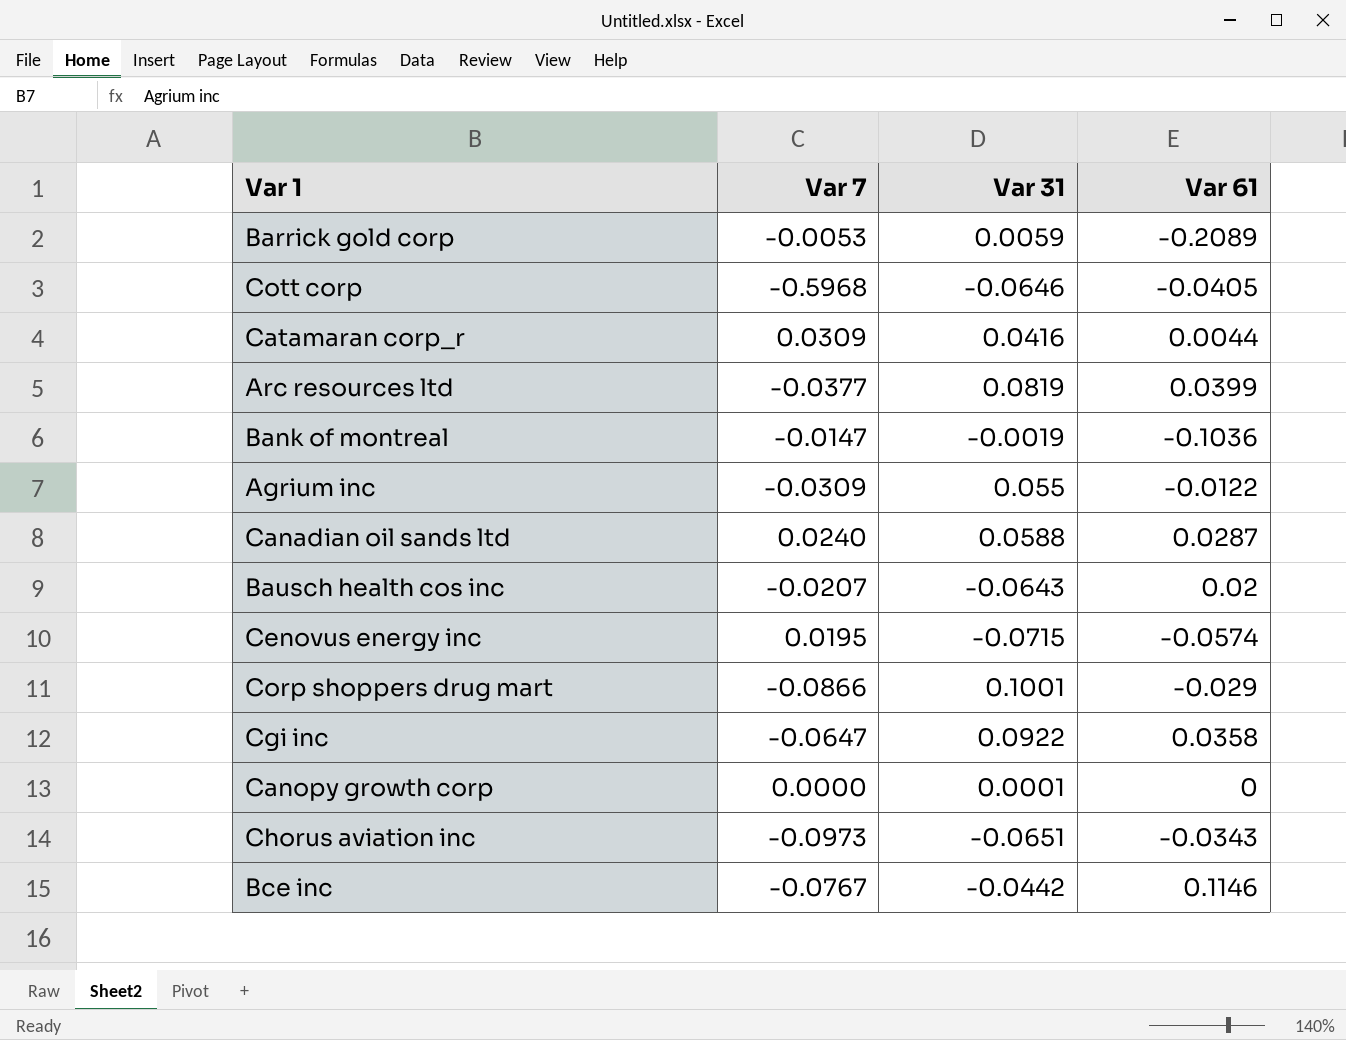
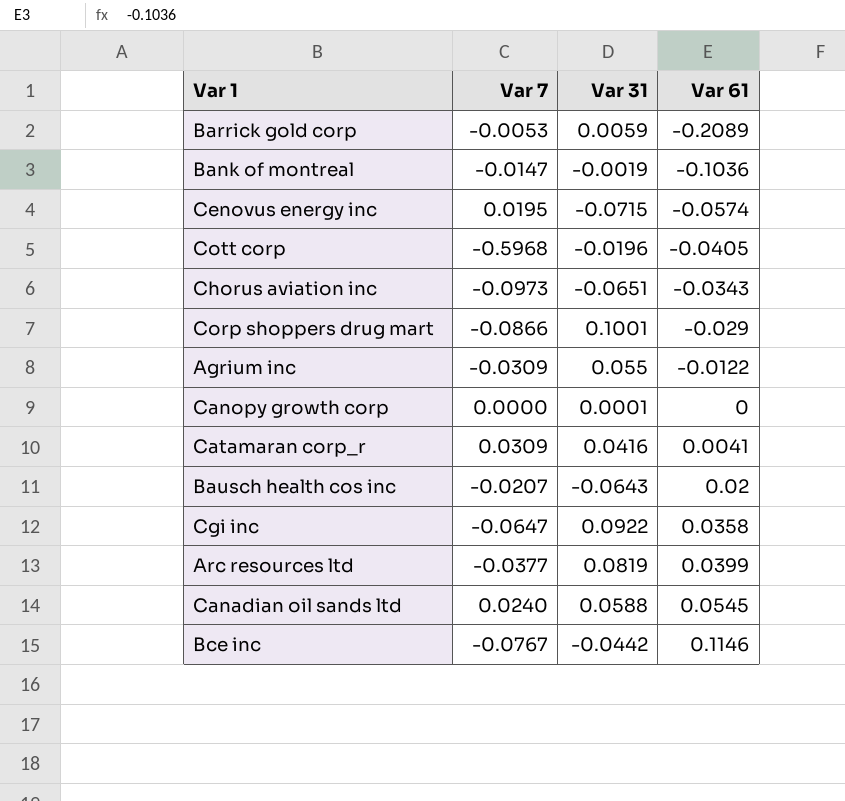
row order: none -> Var 61 ascending
Cott corp | Var 31: -0.0646 -> -0.0196
Catamaran corp_r | Var 61: 0.0044 -> 0.0041
Canadian oil sands ltd | Var 61: 0.0287 -> 0.0545

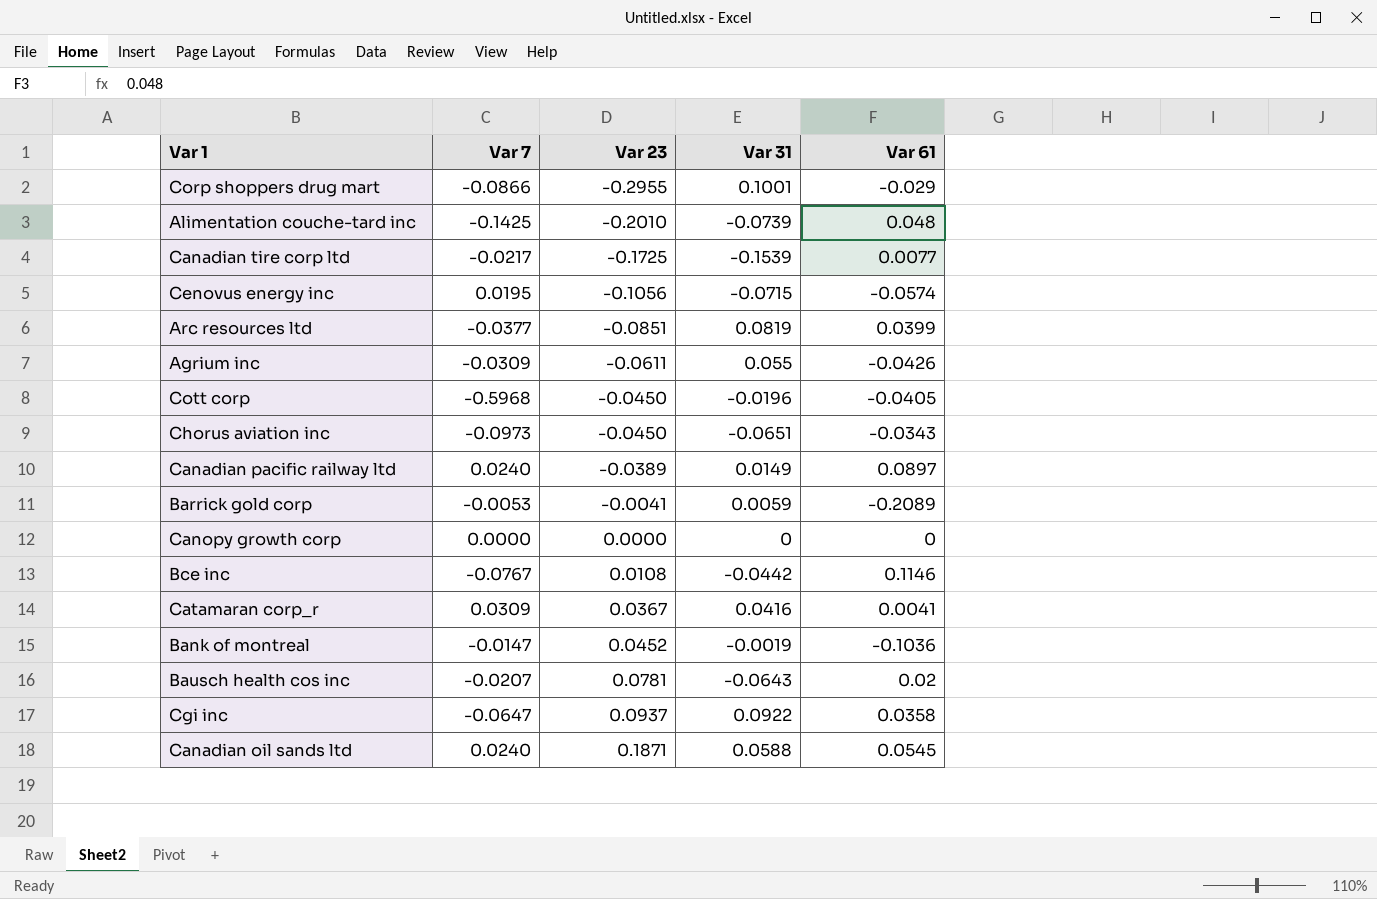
row order: Var 61 ascending -> Var 23 ascending
column Var 23 | position: none -> 3
row Alimentation couche-tard inc: none -> -0.1425 | -0.2010 | -0.0739 | 0.048
row Canadian tire corp ltd: none -> -0.0217 | -0.1725 | -0.1539 | 0.0077
Agrium inc | Var 61: -0.0122 -> -0.0426
row Canadian pacific railway ltd: none -> 0.0240 | -0.0389 | 0.0149 | 0.0897
Canopy growth corp | Var 31: 0.0001 -> 0

